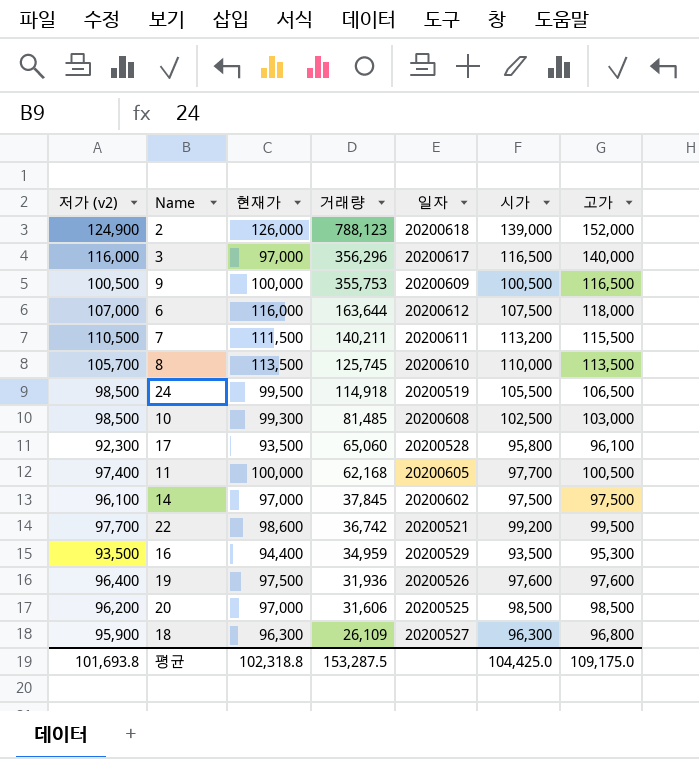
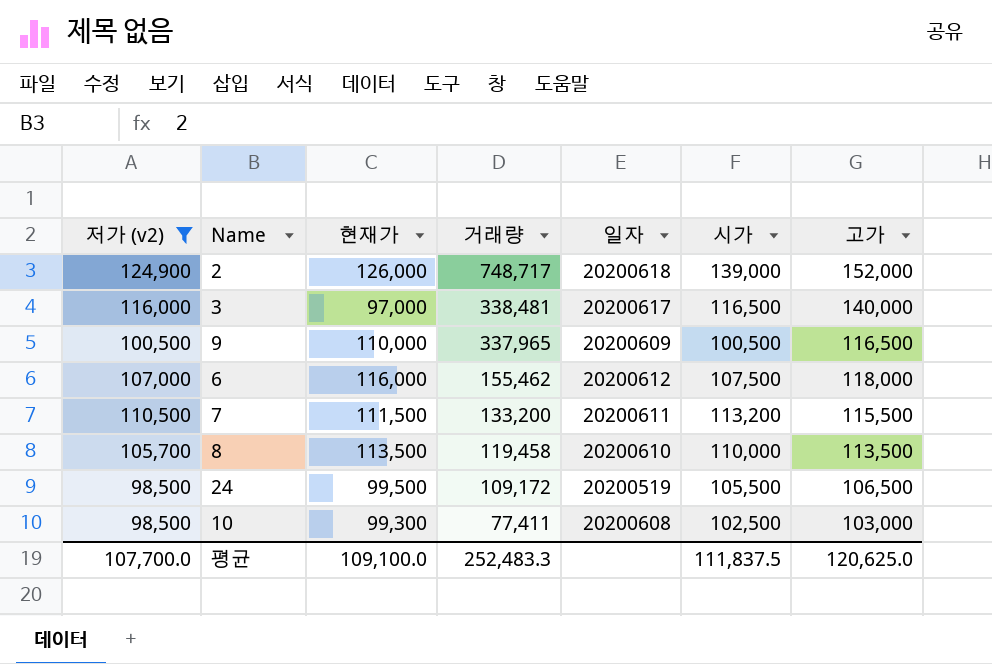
filter: none -> 저가 (v2) >= 98,500
2 | 거래량: 788,123 -> 748,717
3 | 거래량: 356,296 -> 338,481
9 | 현재가: 100,000 -> 110,000
9 | 거래량: 355,753 -> 337,965
6 | 거래량: 163,644 -> 155,462
7 | 거래량: 140,211 -> 133,200
8 | 거래량: 125,745 -> 119,458
24 | 거래량: 114,918 -> 109,172
10 | 거래량: 81,485 -> 77,411
평균 | 저가 (v2): 101,693.8 -> 107,700.0
평균 | 현재가: 102,318.8 -> 109,100.0
평균 | 거래량: 153,287.5 -> 252,483.3
평균 | 시가: 104,425.0 -> 111,837.5
평균 | 고가: 109,175.0 -> 120,625.0

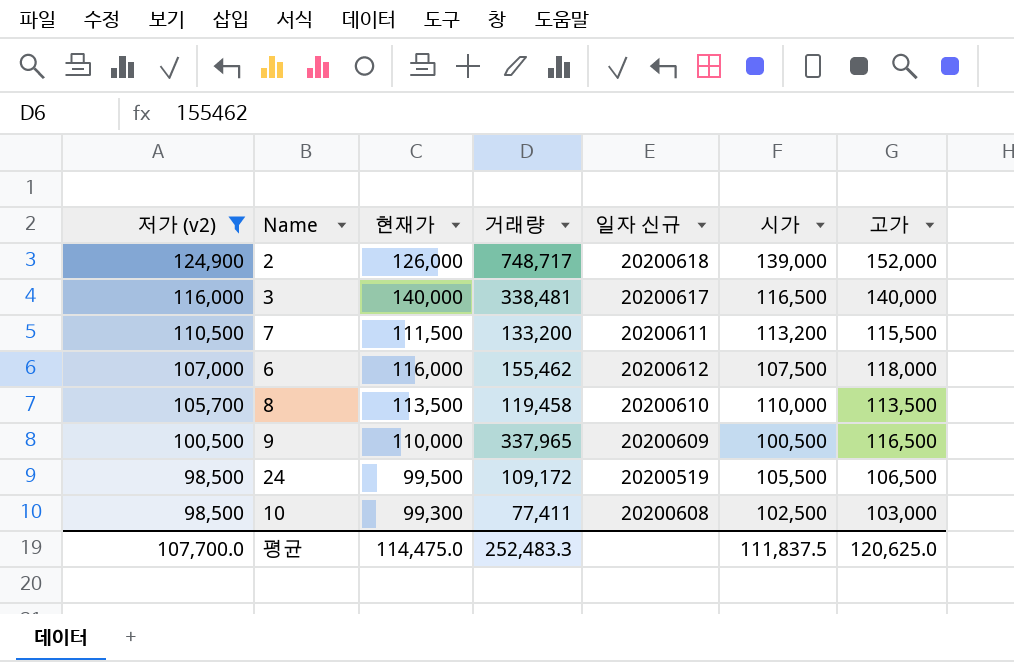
row order: 거래량 descending -> 저가 (v2) descending
column name: 일자 -> 일자 신규
3 | 현재가: 97,000 -> 140,000
평균 | 현재가: 109,100.0 -> 114,475.0

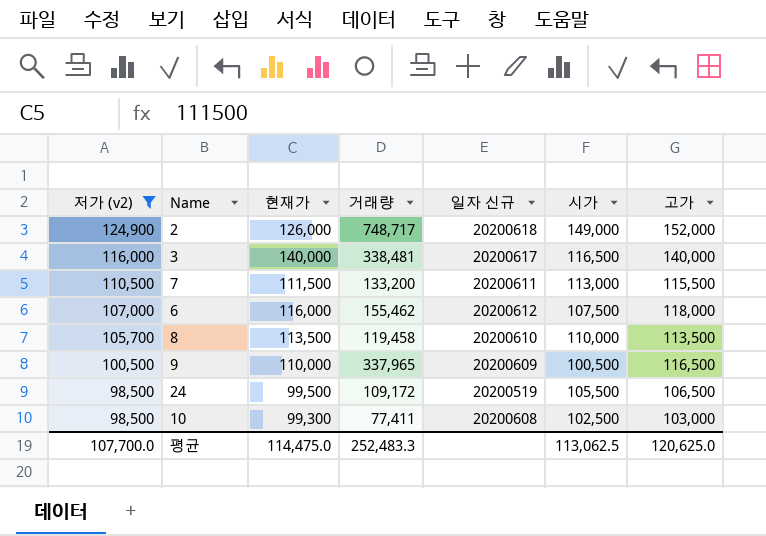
2 | 시가: 139,000 -> 149,000
7 | 시가: 113,200 -> 113,000
평균 | 시가: 111,837.5 -> 113,062.5

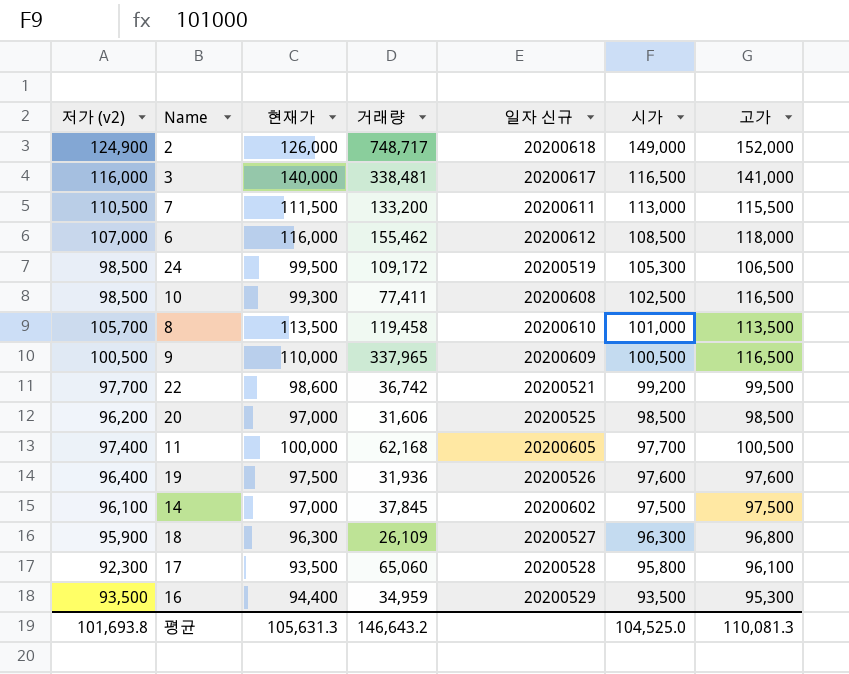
filter: 저가 (v2) >= 98,500 -> none
row order: 저가 (v2) descending -> 시가 descending
3 | 고가: 140,000 -> 141,000
6 | 시가: 107,500 -> 108,500
24 | 시가: 105,500 -> 105,300
10 | 고가: 103,000 -> 116,500
8 | 시가: 110,000 -> 101,000
평균 | 저가 (v2): 107,700.0 -> 101,693.8
평균 | 현재가: 114,475.0 -> 105,631.3
평균 | 거래량: 252,483.3 -> 146,643.2
평균 | 시가: 113,062.5 -> 104,525.0
평균 | 고가: 120,625.0 -> 110,081.3

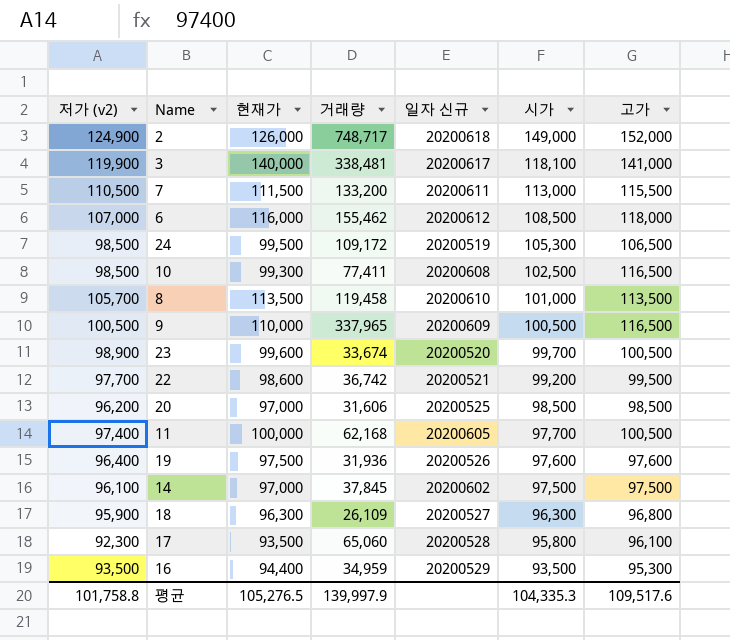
3 | 저가 (v2): 116,000 -> 119,900
3 | 시가: 116,500 -> 118,100
row 23: none -> 98,900 | 99,600 | 33,674 | 20200520 | 99,700 | 100,500
평균 | 저가 (v2): 101,693.8 -> 101,758.8
평균 | 현재가: 105,631.3 -> 105,276.5
평균 | 거래량: 146,643.2 -> 139,997.9
평균 | 시가: 104,525.0 -> 104,335.3
평균 | 고가: 110,081.3 -> 109,517.6

